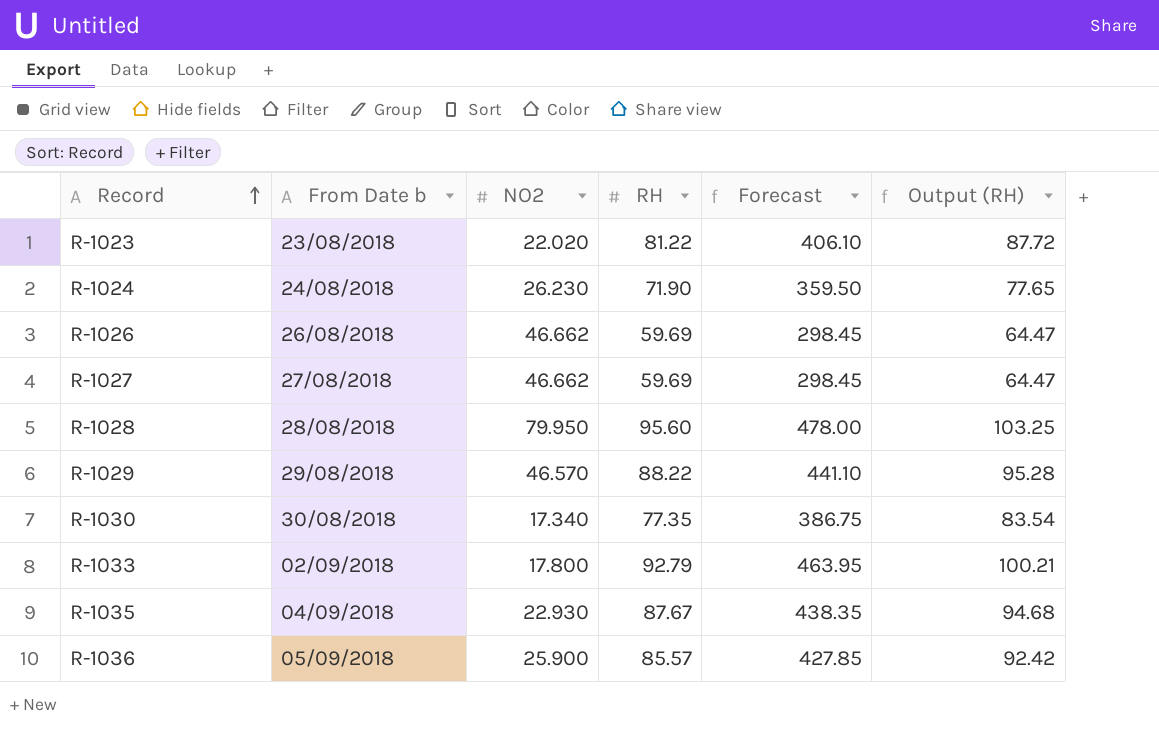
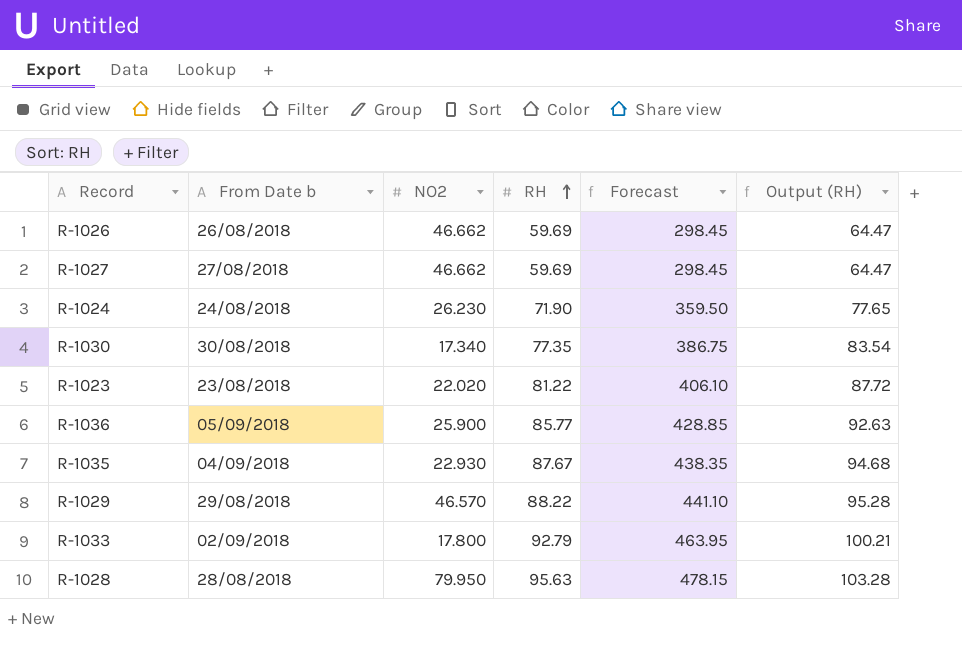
row order: Record ascending -> RH ascending
R-1036 | RH: 85.57 -> 85.77
R-1036 | Forecast: 427.85 -> 428.85
R-1036 | Output (RH): 92.42 -> 92.63
R-1028 | RH: 95.60 -> 95.63
R-1028 | Forecast: 478.00 -> 478.15
R-1028 | Output (RH): 103.25 -> 103.28

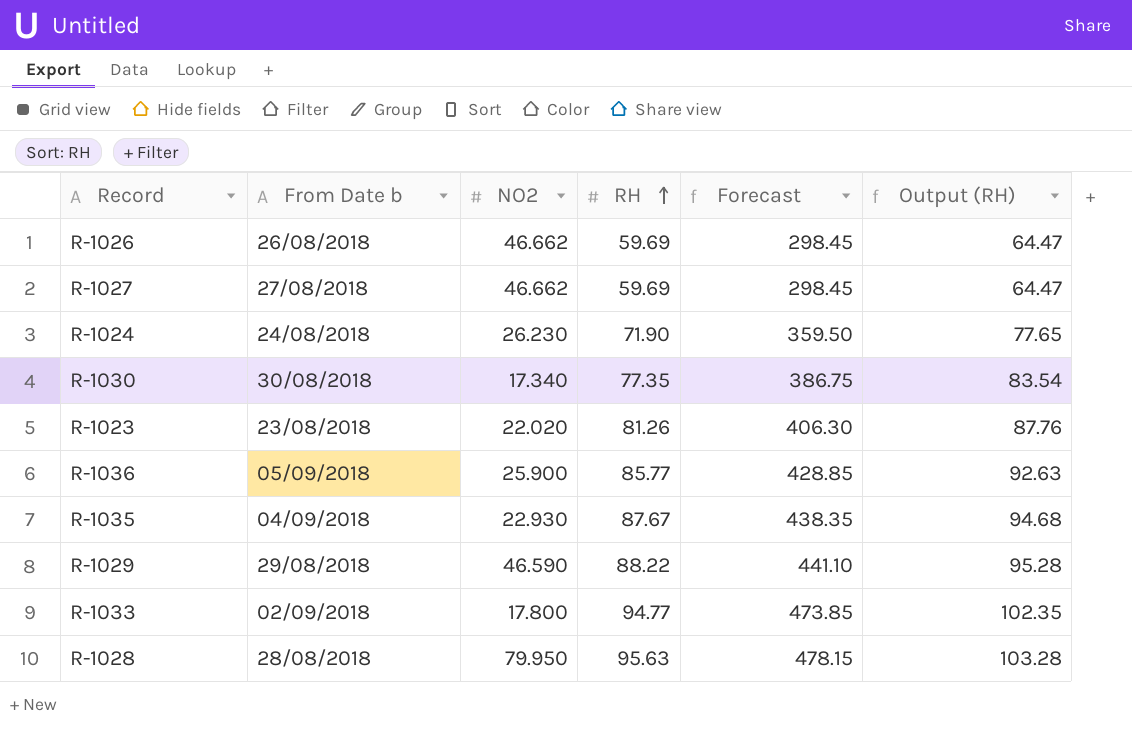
R-1023 | RH: 81.22 -> 81.26
R-1023 | Forecast: 406.10 -> 406.30
R-1023 | Output (RH): 87.72 -> 87.76
R-1029 | NO2: 46.570 -> 46.590
R-1033 | RH: 92.79 -> 94.77
R-1033 | Forecast: 463.95 -> 473.85
R-1033 | Output (RH): 100.21 -> 102.35

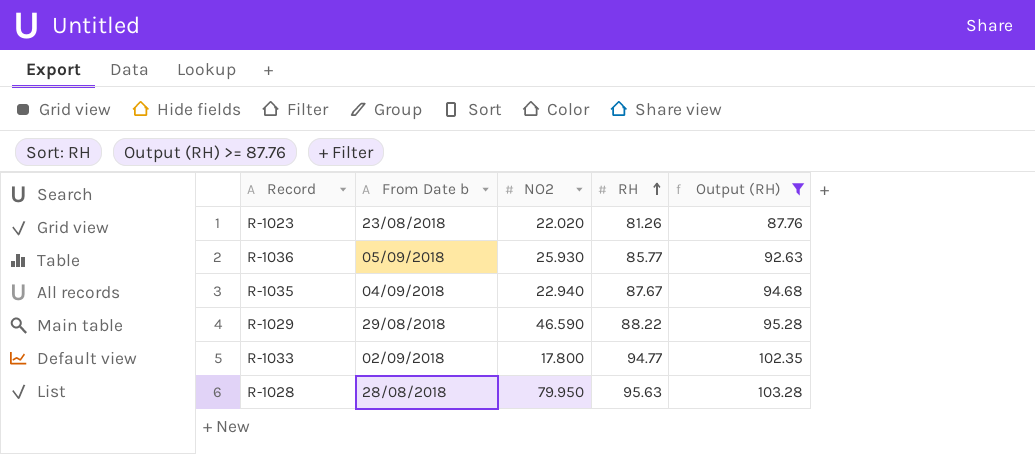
filter: none -> Output (RH) >= 87.76
column Forecast | formula: [RH] * 5 -> none
R-1036 | NO2: 25.900 -> 25.930
R-1035 | NO2: 22.930 -> 22.940

